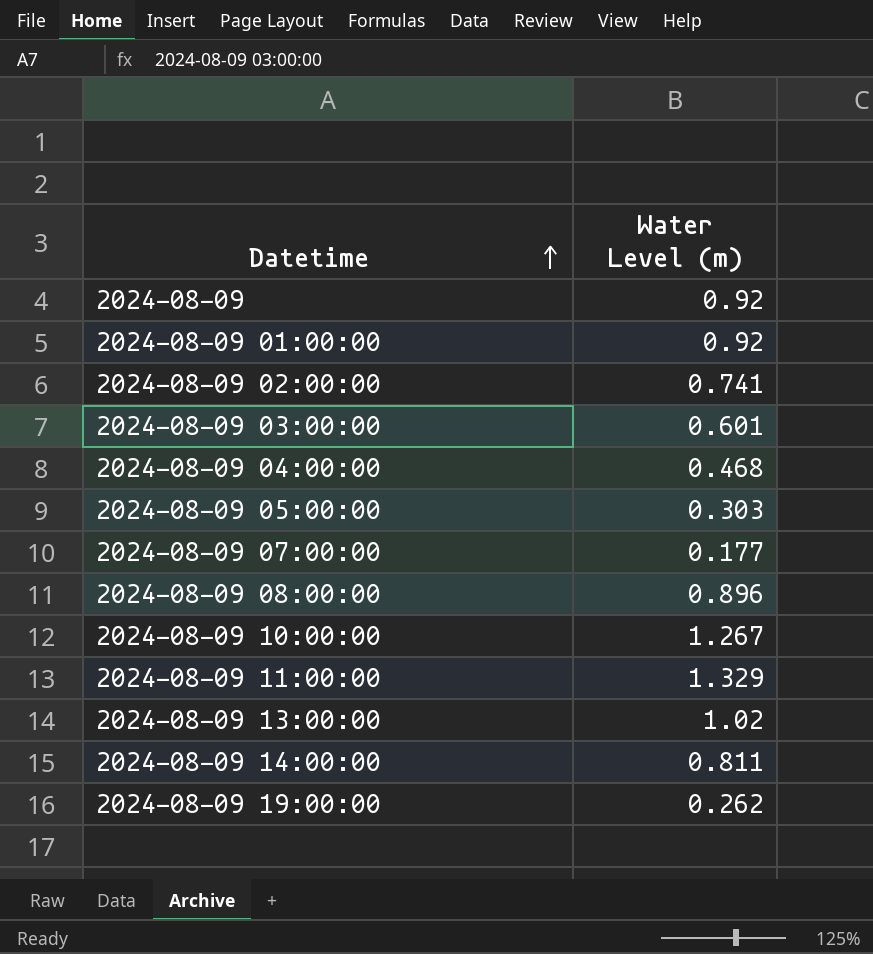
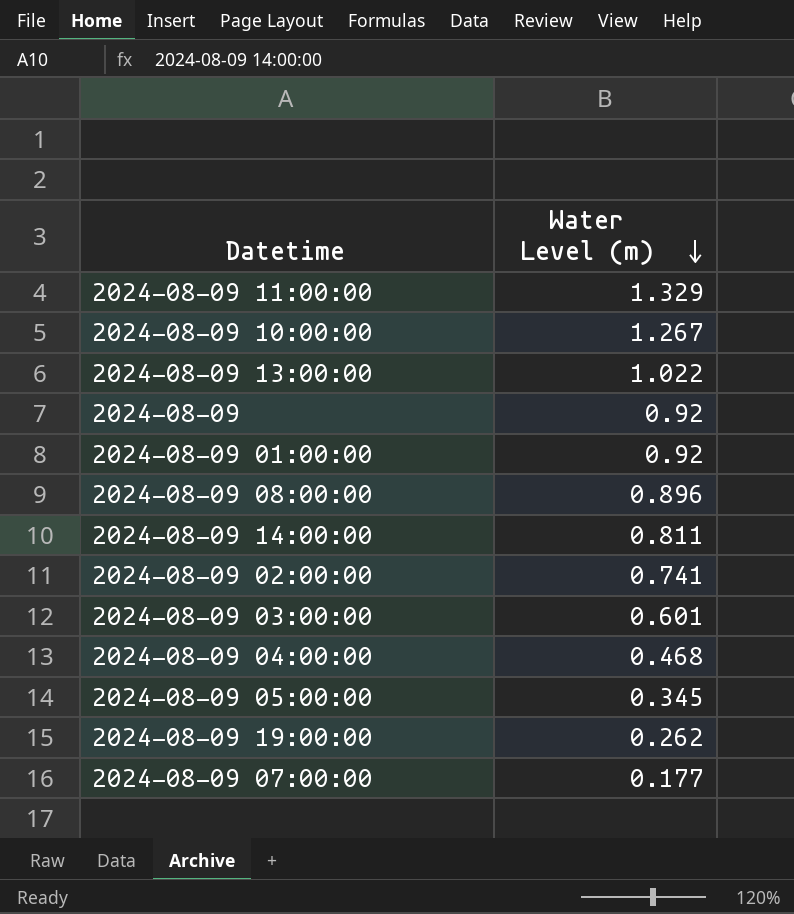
row order: Datetime ascending -> Water Level (m) descending
2024-08-09 13:00:00 | Water Level (m): 1.02 -> 1.022
2024-08-09 05:00:00 | Water Level (m): 0.303 -> 0.345

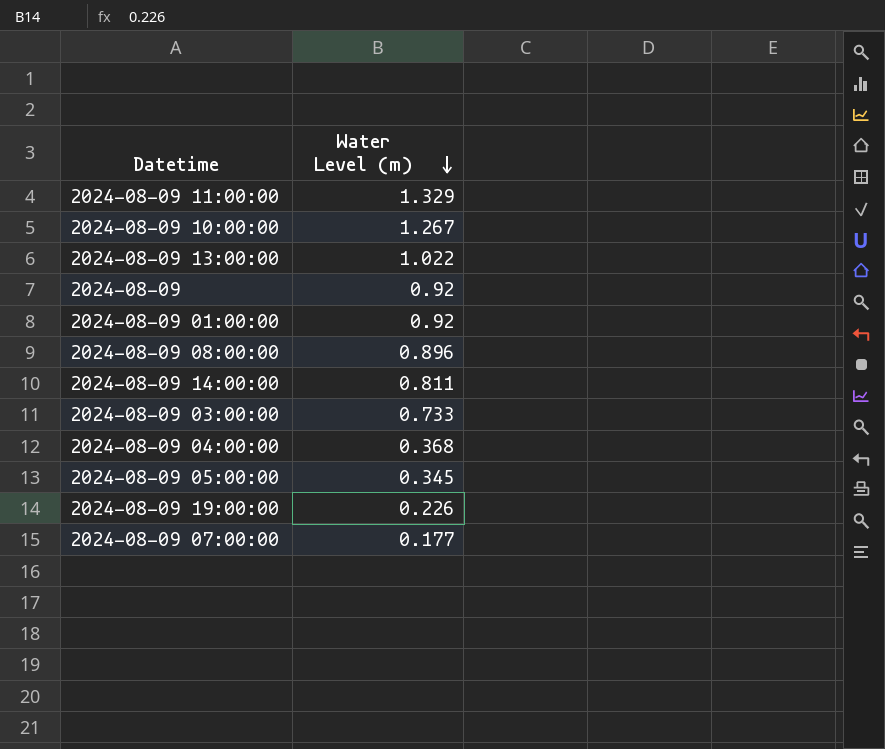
row 2024-08-09 02:00:00: 0.741 -> none
2024-08-09 03:00:00 | Water Level (m): 0.601 -> 0.733
2024-08-09 04:00:00 | Water Level (m): 0.468 -> 0.368
2024-08-09 19:00:00 | Water Level (m): 0.262 -> 0.226

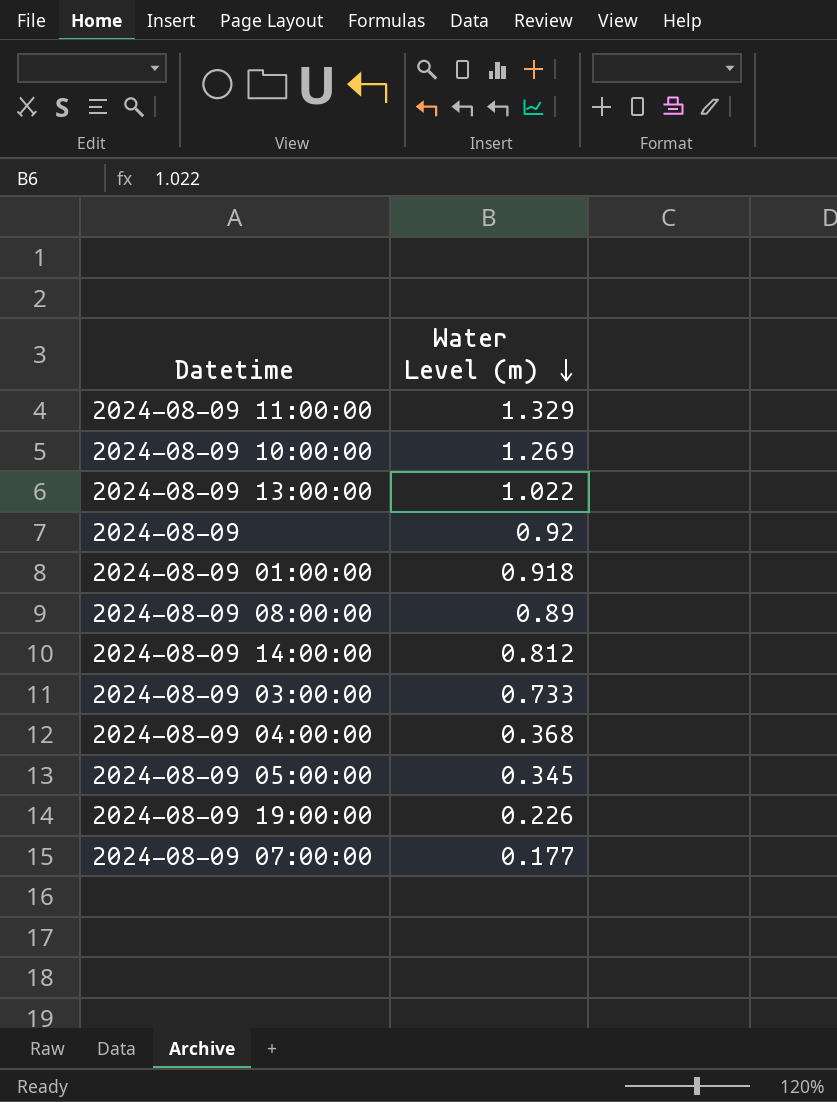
2024-08-09 10:00:00 | Water Level (m): 1.267 -> 1.269
2024-08-09 01:00:00 | Water Level (m): 0.92 -> 0.918
2024-08-09 08:00:00 | Water Level (m): 0.896 -> 0.89
2024-08-09 14:00:00 | Water Level (m): 0.811 -> 0.812

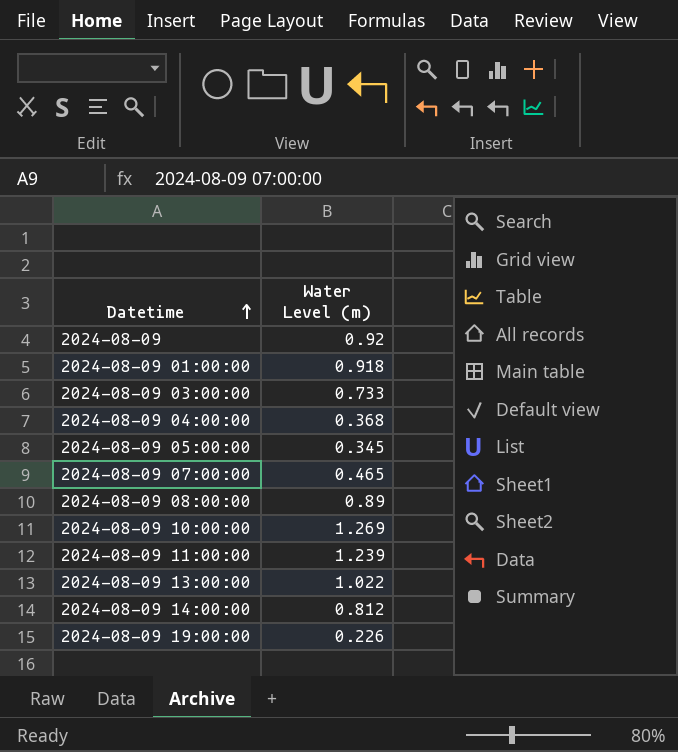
row order: Water Level (m) descending -> Datetime ascending
2024-08-09 07:00:00 | Water Level (m): 0.177 -> 0.465
2024-08-09 11:00:00 | Water Level (m): 1.329 -> 1.239

